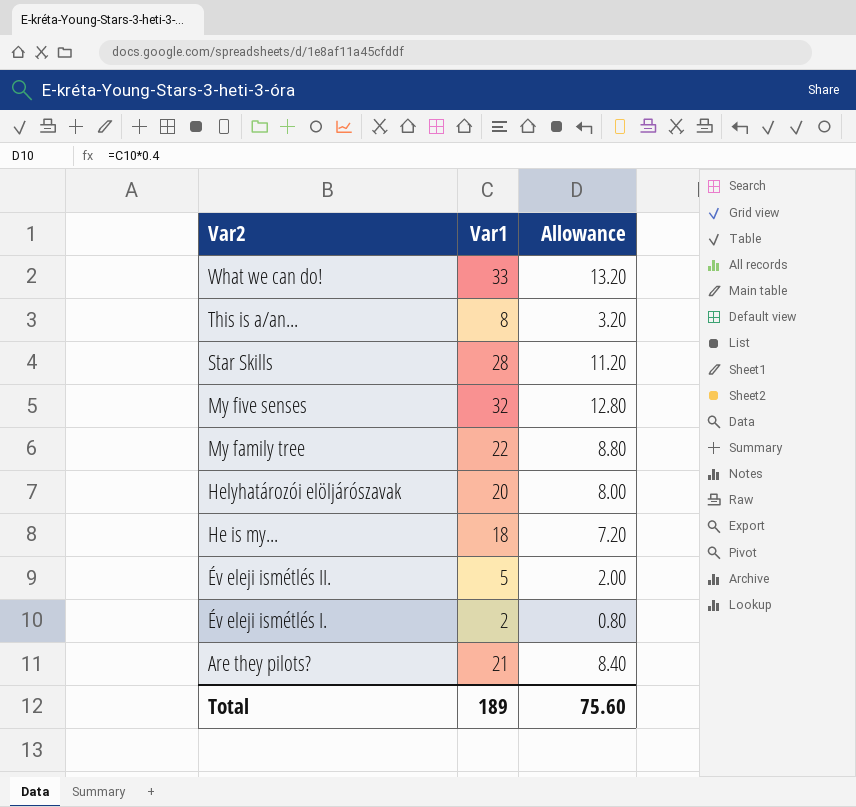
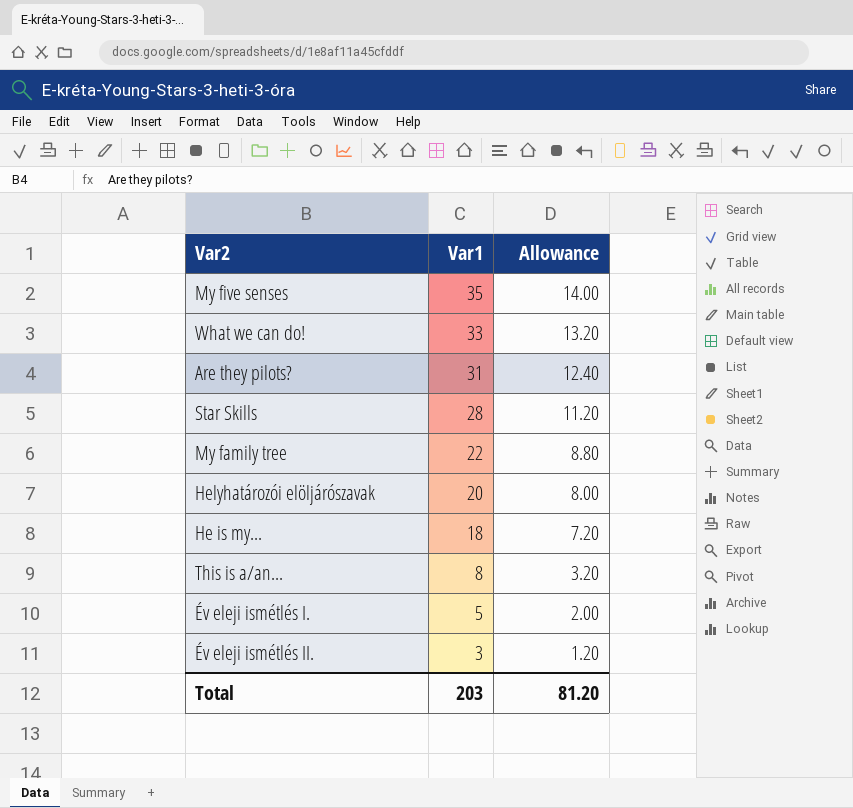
row order: Var2 descending -> Var1 descending
My five senses | Var1: 32 -> 35
My five senses | Allowance: 12.80 -> 14.00
Are they pilots? | Var1: 21 -> 31
Are they pilots? | Allowance: 8.40 -> 12.40
Év eleji ismétlés I. | Var1: 2 -> 5
Év eleji ismétlés I. | Allowance: 0.80 -> 2.00
Év eleji ismétlés II. | Var1: 5 -> 3
Év eleji ismétlés II. | Allowance: 2.00 -> 1.20
Total | Var1: 189 -> 203
Total | Allowance: 75.60 -> 81.20

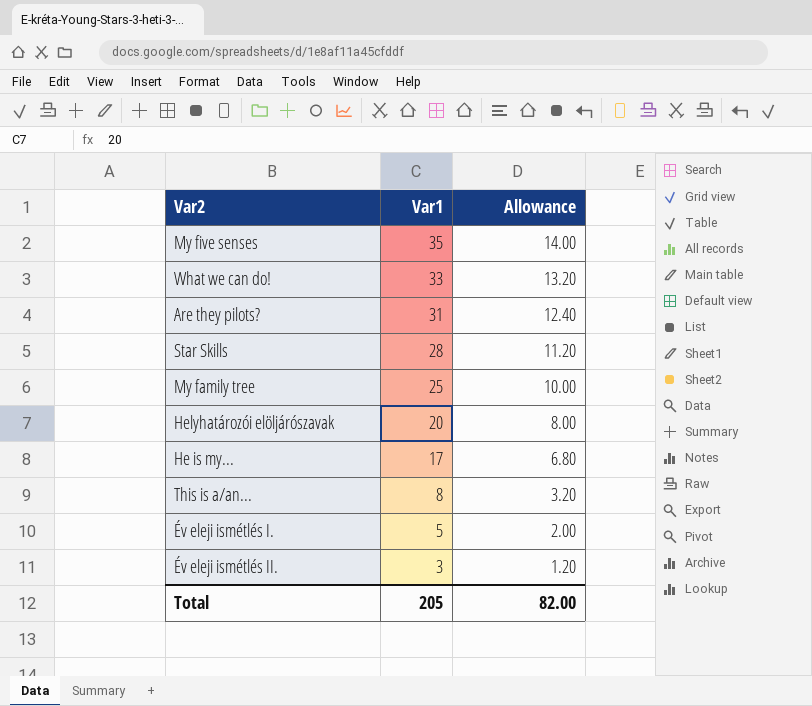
My family tree | Var1: 22 -> 25
My family tree | Allowance: 8.80 -> 10.00
He is my... | Var1: 18 -> 17
He is my... | Allowance: 7.20 -> 6.80
Total | Var1: 203 -> 205
Total | Allowance: 81.20 -> 82.00

